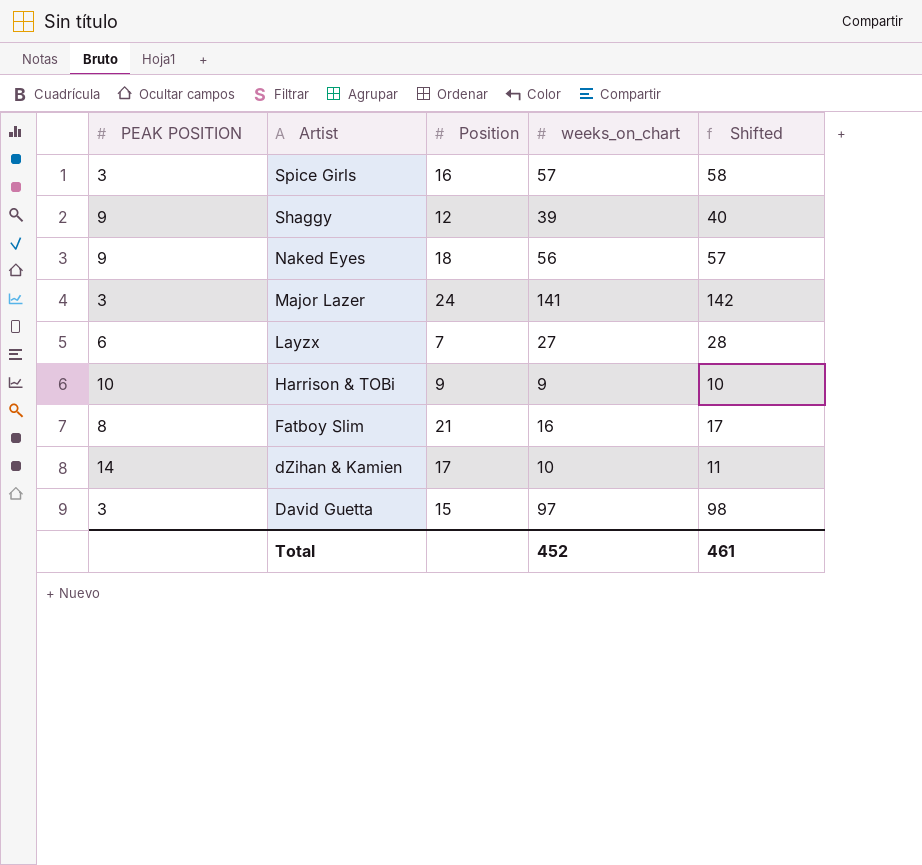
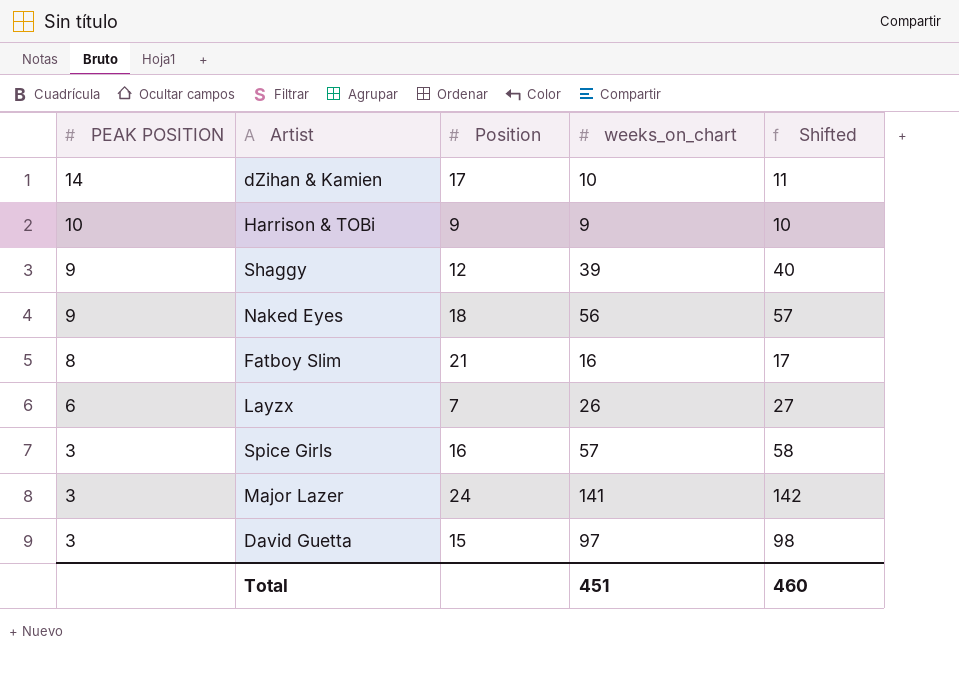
row order: Artist descending -> PEAK POSITION descending
Layzx | weeks_on_chart: 27 -> 26
Layzx | Shifted: 28 -> 27
Total | weeks_on_chart: 452 -> 451
Total | Shifted: 461 -> 460

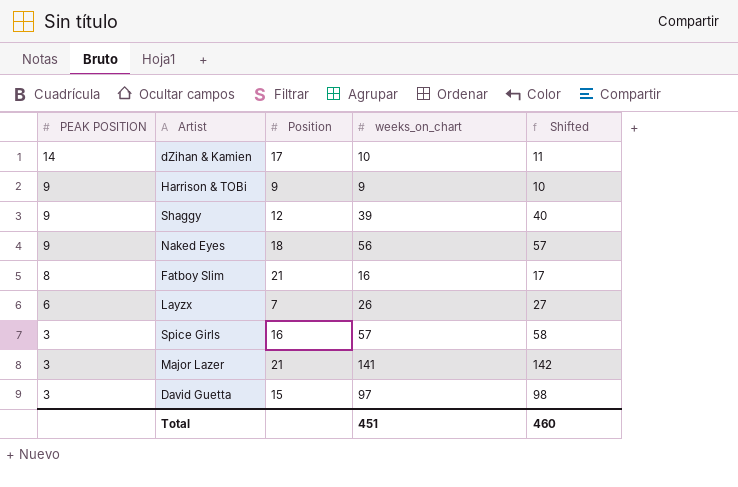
Harrison & TOBi | PEAK POSITION: 10 -> 9
Major Lazer | Position: 24 -> 21

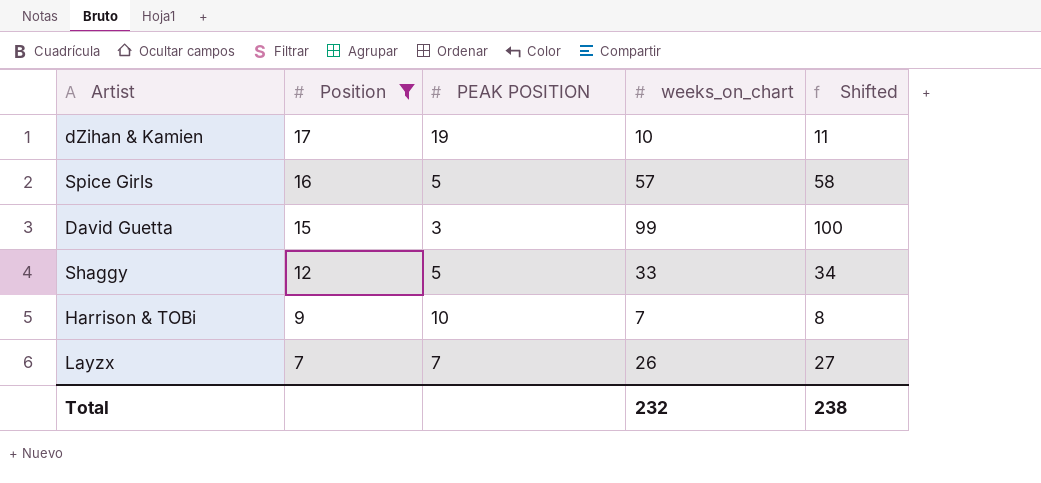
filter: none -> Position <= 17
row order: PEAK POSITION descending -> Position descending
column PEAK POSITION | position: 1 -> 3
dZihan & Kamien | PEAK POSITION: 14 -> 19
Spice Girls | PEAK POSITION: 3 -> 5
David Guetta | weeks_on_chart: 97 -> 99
David Guetta | Shifted: 98 -> 100
Shaggy | PEAK POSITION: 9 -> 5
Shaggy | weeks_on_chart: 39 -> 33
Shaggy | Shifted: 40 -> 34
Harrison & TOBi | PEAK POSITION: 9 -> 10
Harrison & TOBi | weeks_on_chart: 9 -> 7
Harrison & TOBi | Shifted: 10 -> 8
Layzx | PEAK POSITION: 6 -> 7
Total | weeks_on_chart: 451 -> 232
Total | Shifted: 460 -> 238

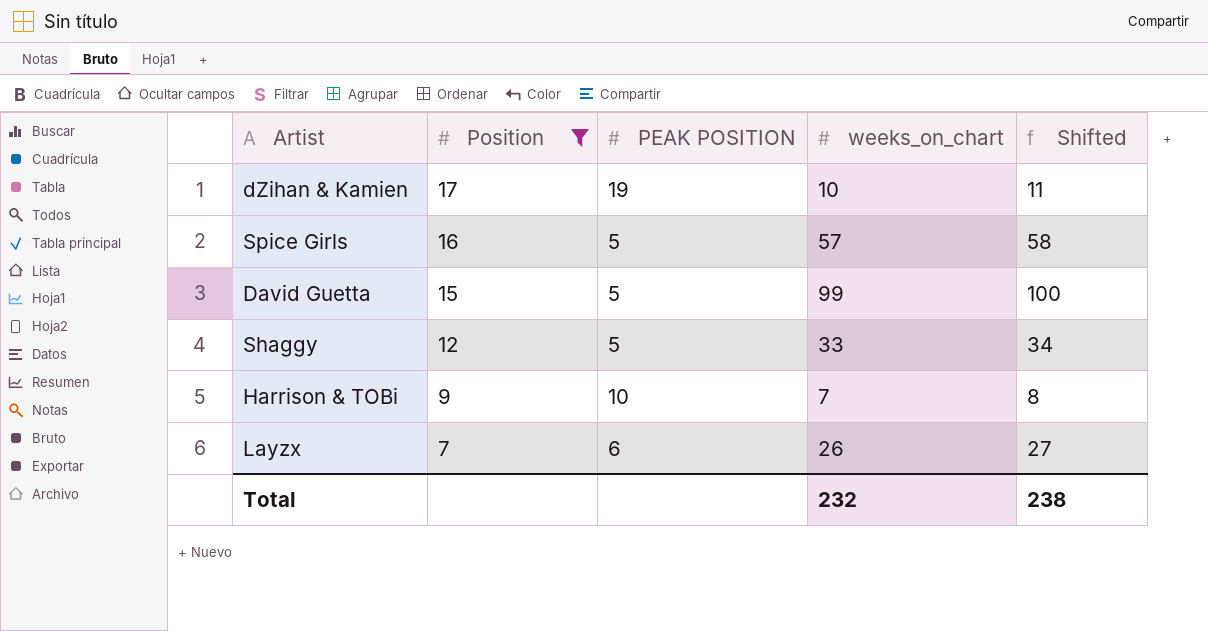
David Guetta | PEAK POSITION: 3 -> 5
Layzx | PEAK POSITION: 7 -> 6

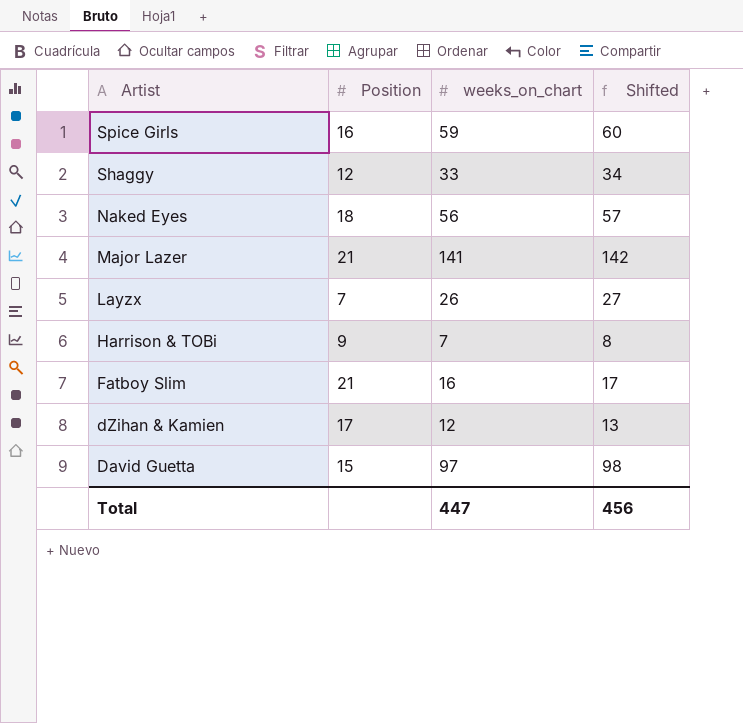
filter: Position <= 17 -> none
row order: Position descending -> Artist descending
column PEAK POSITION | position: 3 -> none
Spice Girls | weeks_on_chart: 57 -> 59
Spice Girls | Shifted: 58 -> 60
dZihan & Kamien | weeks_on_chart: 10 -> 12
dZihan & Kamien | Shifted: 11 -> 13
David Guetta | weeks_on_chart: 99 -> 97
David Guetta | Shifted: 100 -> 98
Total | weeks_on_chart: 232 -> 447
Total | Shifted: 238 -> 456

